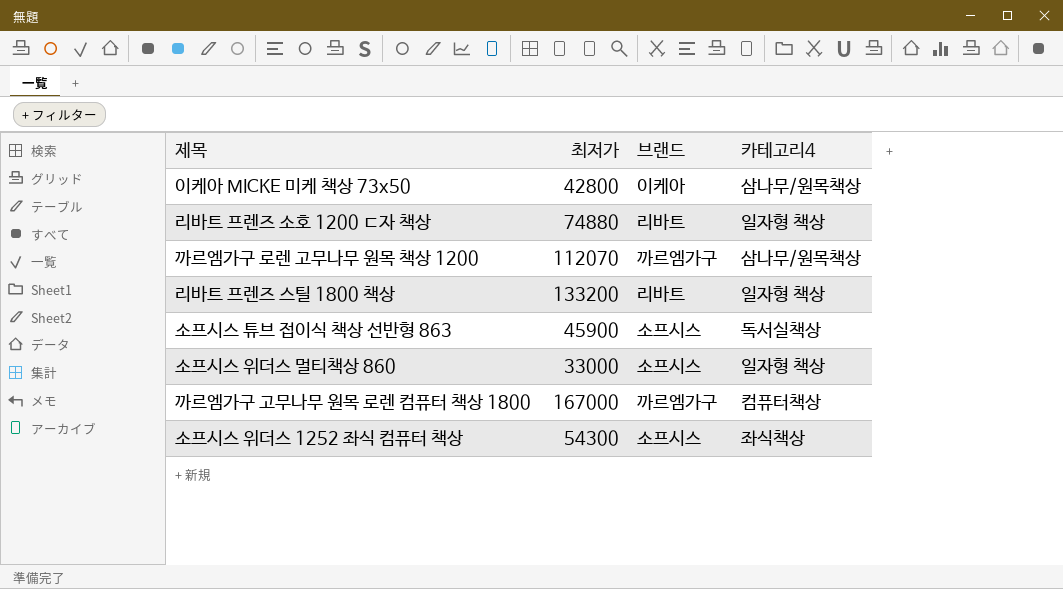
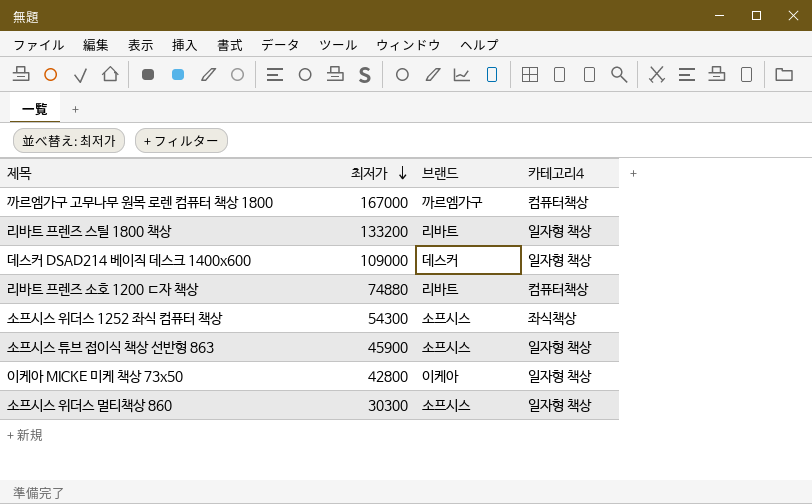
row order: none -> 최저가 descending
row 까르엠가구 로렌 고무나무 원목 책상 1200: 112070 | 까르엠가구 | 삼나무/원목책상 -> none
row 데스커 DSAD214 베이직 데스크 1400x600: none -> 109000 | 데스커 | 일자형 책상
리바트 프렌즈 소호 1200 ㄷ자 책상 | 카테고리4: 일자형 책상 -> 컴퓨터책상
소프시스 튜브 접이식 책상 선반형 863 | 카테고리4: 독서실책상 -> 일자형 책상
이케아 MICKE 미케 책상 73x50 | 카테고리4: 삼나무/원목책상 -> 일자형 책상
소프시스 위더스 멀티책상 860 | 최저가: 33000 -> 30300

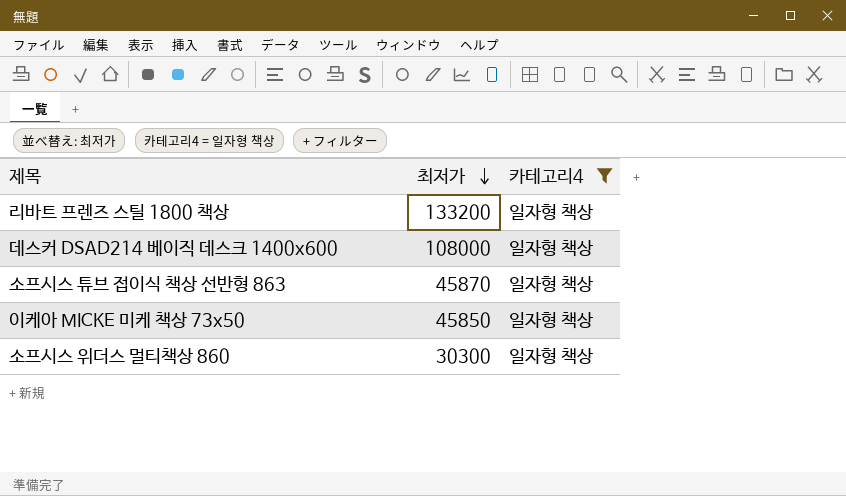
filter: none -> 카테고리4 = 일자형 책상
column 브랜드 | position: 3 -> none
데스커 DSAD214 베이직 데스크 1400x600 | 최저가: 109000 -> 108000
소프시스 튜브 접이식 책상 선반형 863 | 최저가: 45900 -> 45870
이케아 MICKE 미케 책상 73x50 | 최저가: 42800 -> 45850

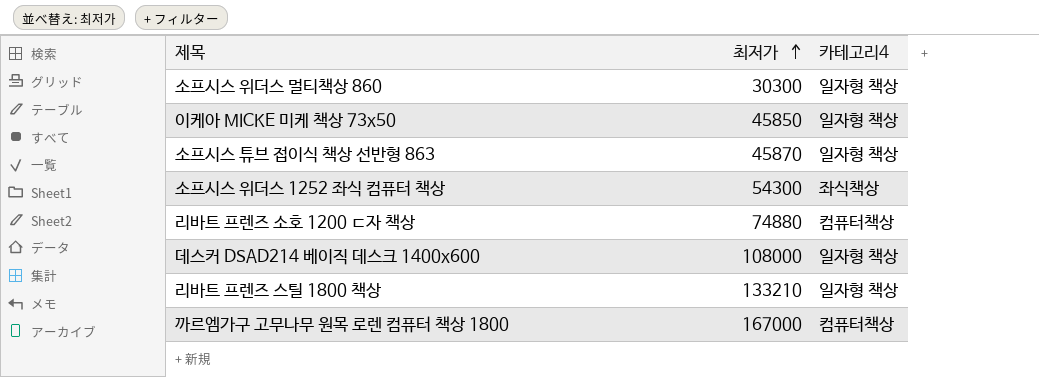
filter: 카테고리4 = 일자형 책상 -> none
row order: 최저가 descending -> 최저가 ascending
리바트 프렌즈 스틸 1800 책상 | 최저가: 133200 -> 133210

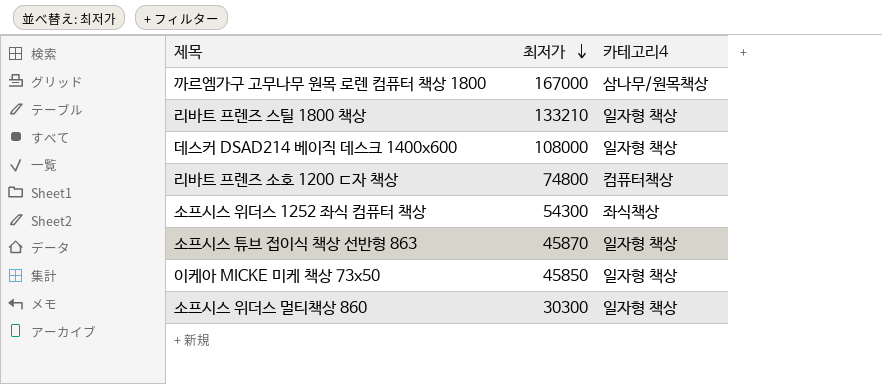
row order: 최저가 ascending -> 최저가 descending
까르엠가구 고무나무 원목 로렌 컴퓨터 책상 1800 | 카테고리4: 컴퓨터책상 -> 삼나무/원목책상
리바트 프렌즈 소호 1200 ㄷ자 책상 | 최저가: 74880 -> 74800

